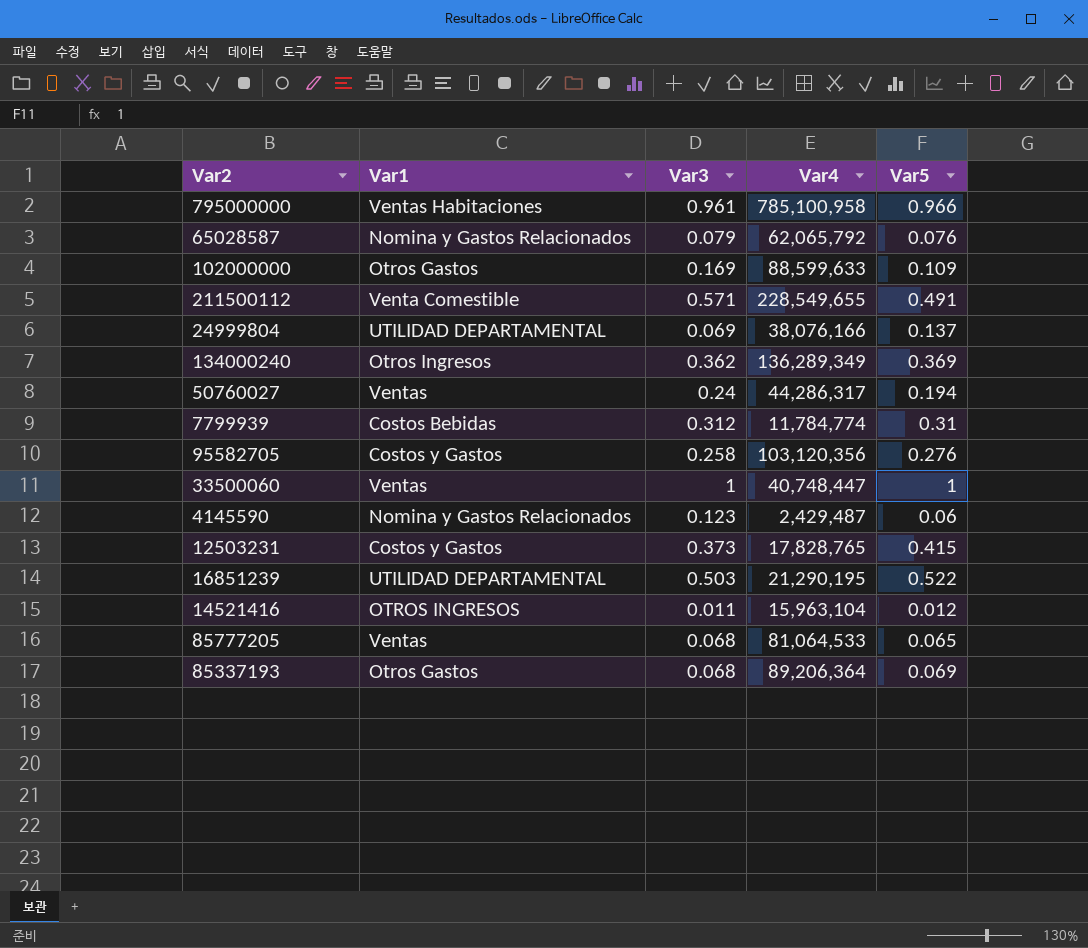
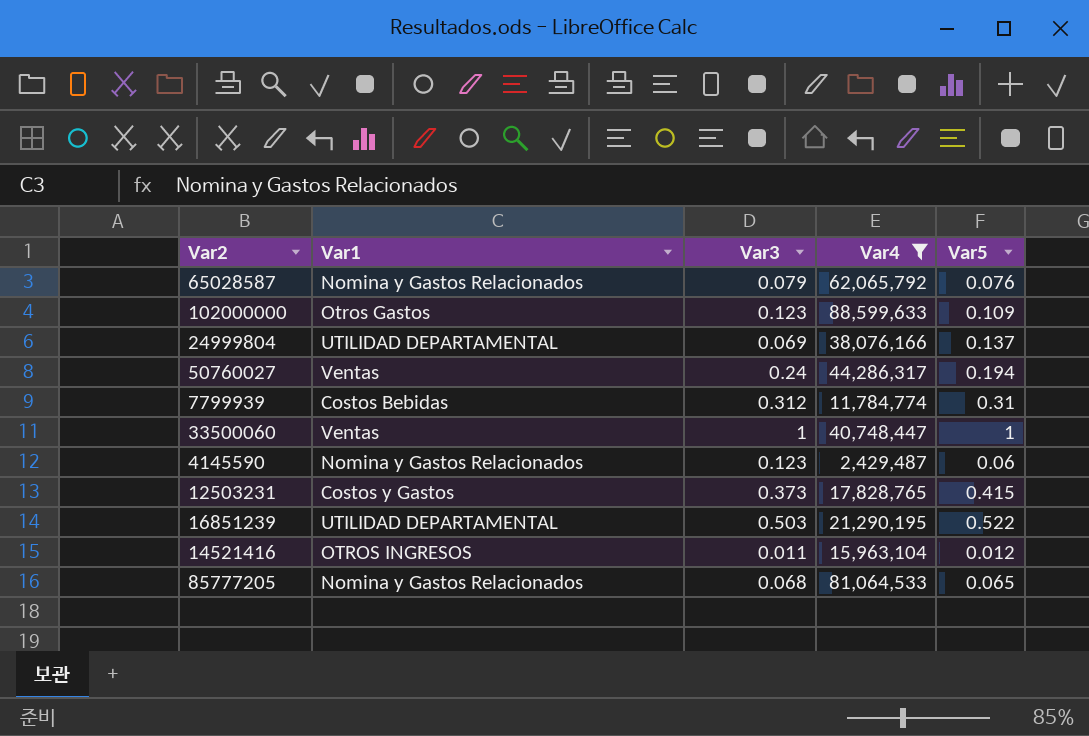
filter: none -> Var4 <= 88,599,633
102000000 | Var3: 0.169 -> 0.123
85777205 | Var1: Ventas -> Nomina y Gastos Relacionados

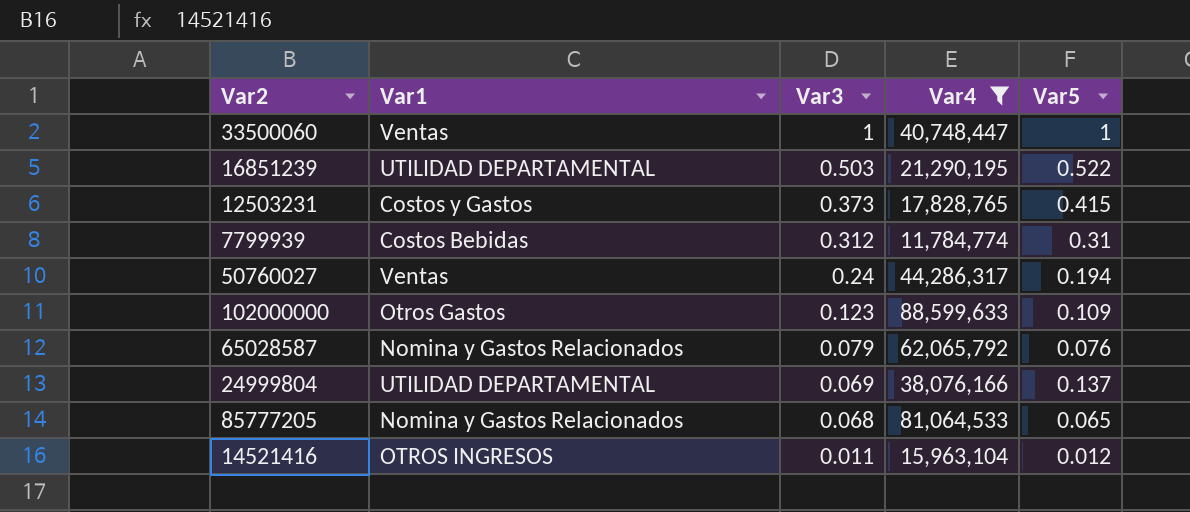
row order: none -> Var3 descending
row 4145590: Nomina y Gastos Relacionados | 0.123 | 2,429,487 | 0.06 -> none

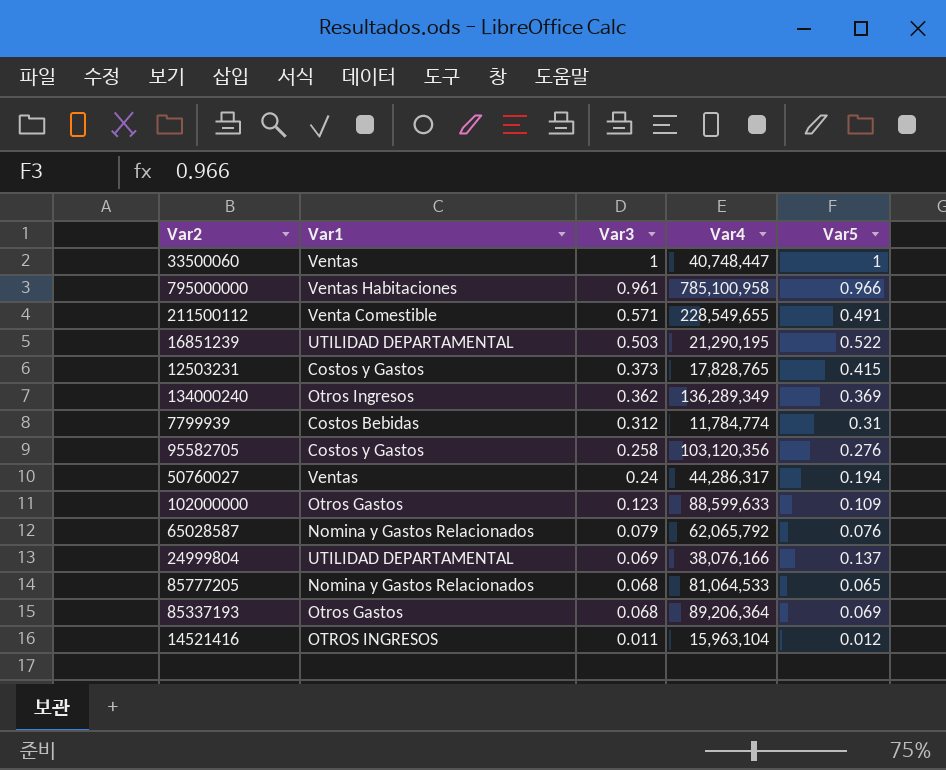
filter: Var4 <= 88,599,633 -> none

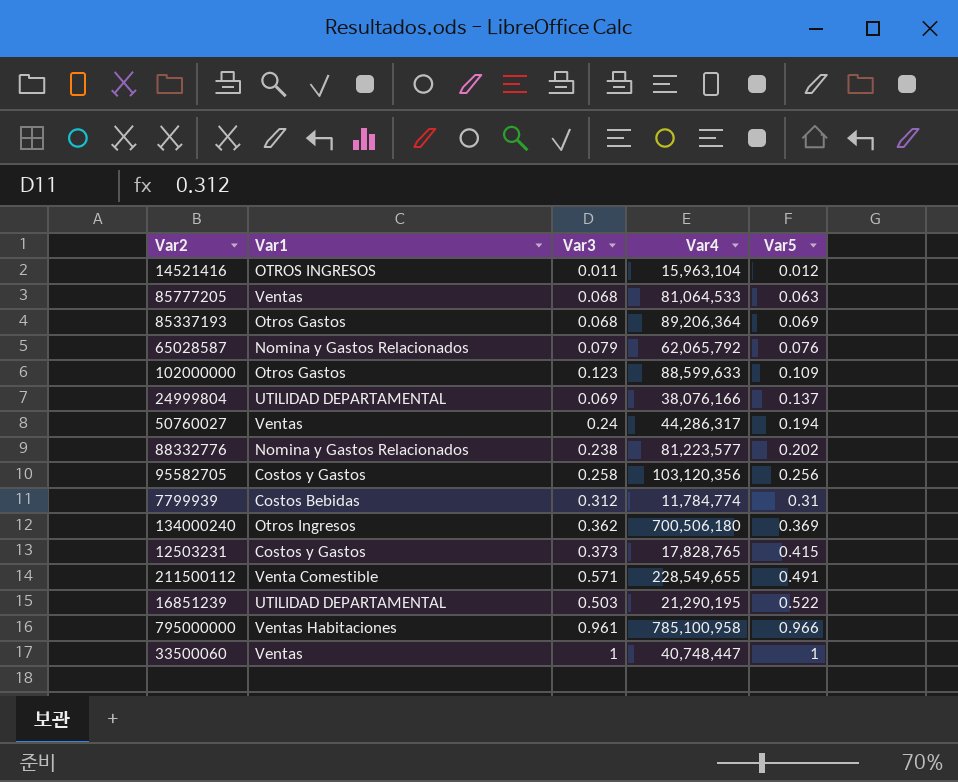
row order: Var3 descending -> Var5 ascending
85777205 | Var1: Nomina y Gastos Relacionados -> Ventas
85777205 | Var5: 0.065 -> 0.063
row 88332776: none -> Nomina y Gastos Relacionados | 0.238 | 81,223,577 | 0.202
95582705 | Var5: 0.276 -> 0.256
134000240 | Var4: 136,289,349 -> 700,506,180

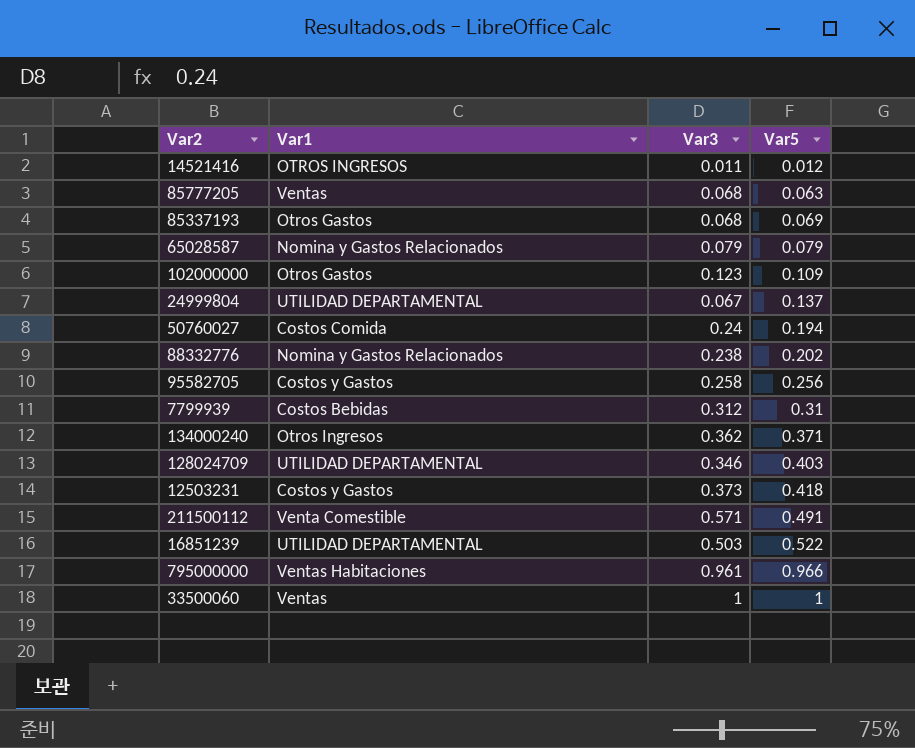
column Var4 | position: 4 -> none
65028587 | Var5: 0.076 -> 0.079
24999804 | Var3: 0.069 -> 0.067
50760027 | Var1: Ventas -> Costos Comida
134000240 | Var5: 0.369 -> 0.371
row 128024709: none -> UTILIDAD DEPARTAMENTAL | 0.346 | 0.403
12503231 | Var5: 0.415 -> 0.418

